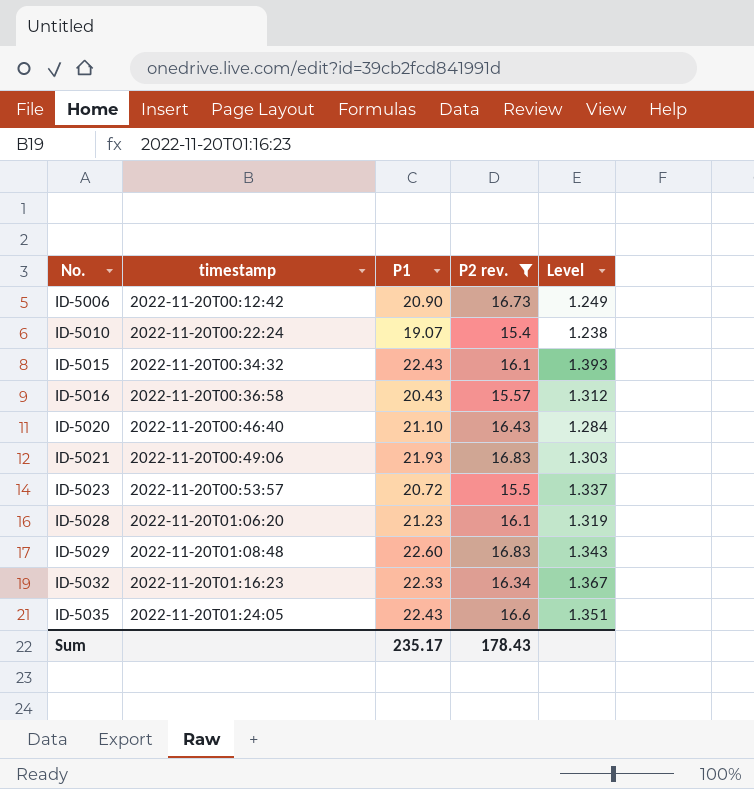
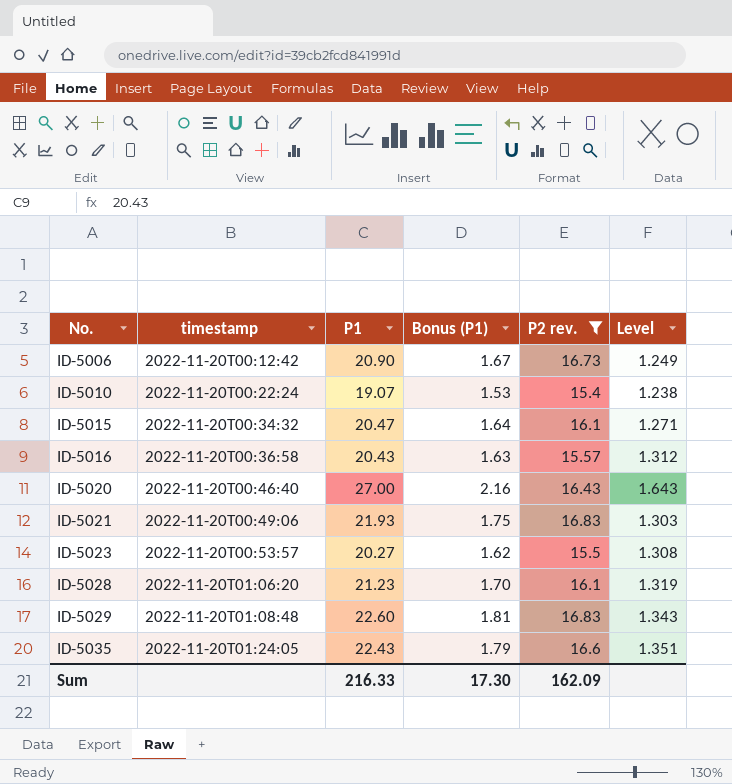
column Bonus (P1) | formula: none -> [P1] * 0.08
row ID-5032: 2022-11-20T01:16:23 | 22.33 | 16.34 | 1.367 -> none
ID-5015 | P1: 22.43 -> 20.47
ID-5015 | Level: 1.393 -> 1.271
ID-5020 | P1: 21.10 -> 27.00
ID-5020 | Level: 1.284 -> 1.643
ID-5023 | P1: 20.72 -> 20.27
ID-5023 | Level: 1.337 -> 1.308
Sum | P1: 235.17 -> 216.33
Sum | P2 rev.: 178.43 -> 162.09

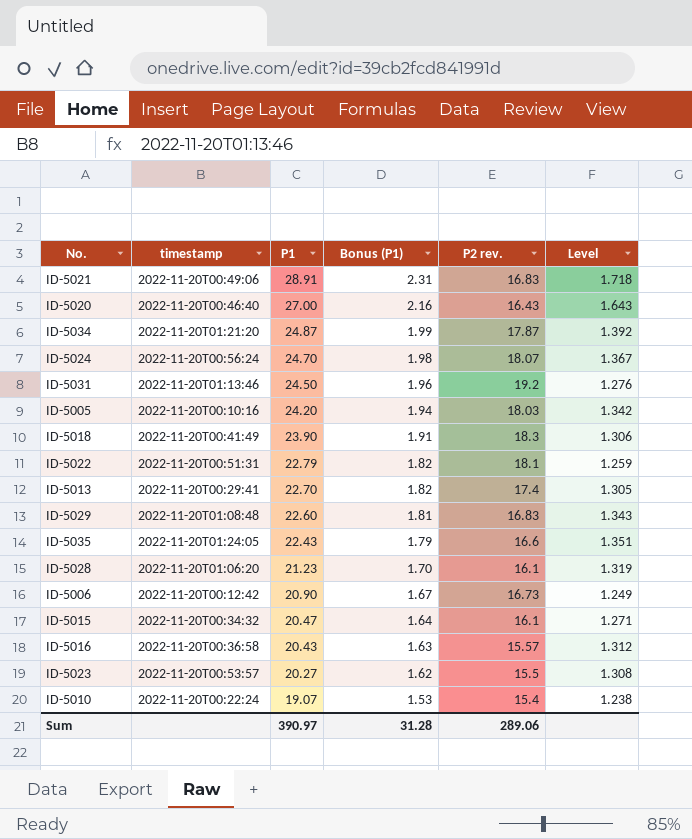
filter: P2 rev. <= 16.83 -> none
row order: No. ascending -> P1 descending
ID-5021 | P1: 21.93 -> 28.91
ID-5021 | Bonus (P1): 1.75 -> 2.31
ID-5021 | Level: 1.303 -> 1.718
Sum | P1: 216.33 -> 390.97
Sum | Bonus (P1): 17.30 -> 31.28
Sum | P2 rev.: 162.09 -> 289.06

